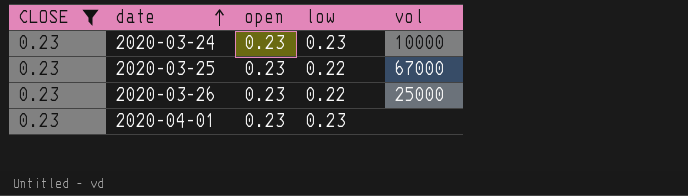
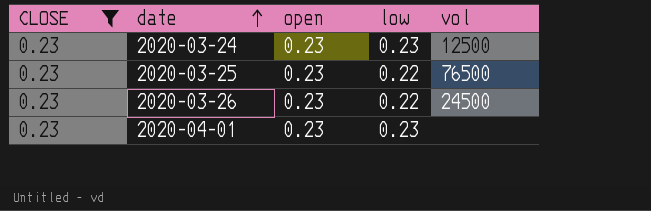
2020-03-24 | vol: 10000 -> 12500
2020-03-25 | vol: 67000 -> 76500
2020-03-26 | vol: 25000 -> 24500

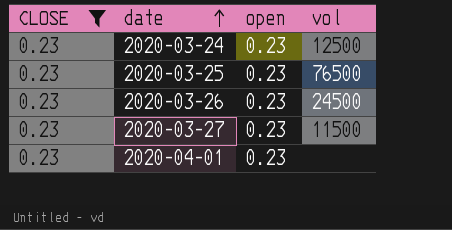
column low | position: 4 -> none
row 2020-03-27: none -> 0.23 | 0.23 | 11500

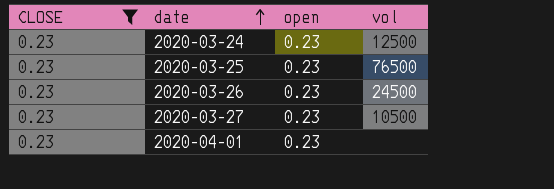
2020-03-27 | vol: 11500 -> 10500

